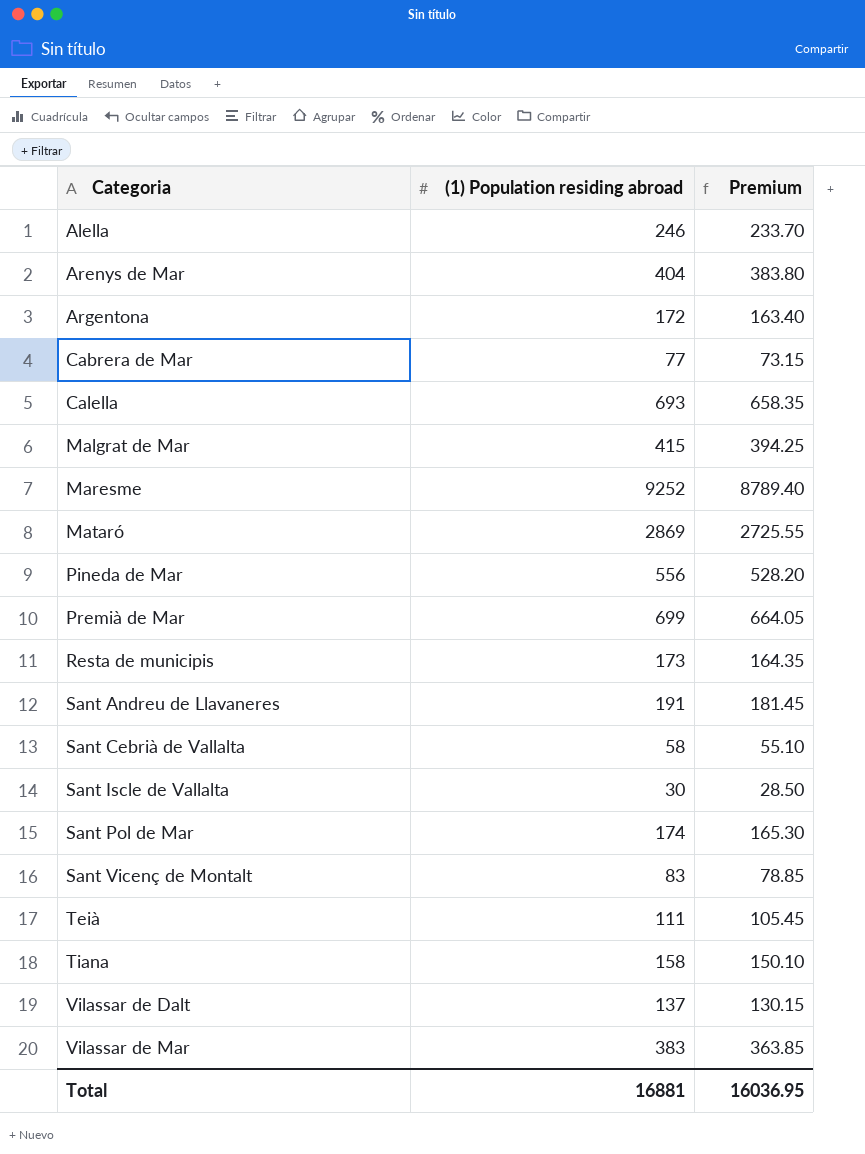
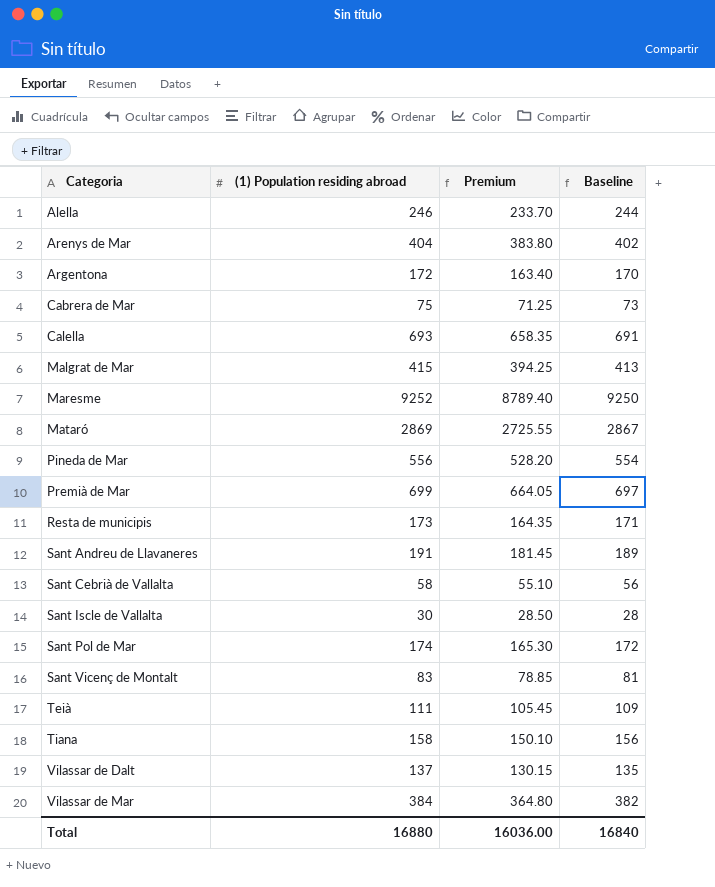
column Baseline | formula: none -> [(1) Population residing abroad] - 2
Cabrera de Mar | (1) Population residing abroad: 77 -> 75
Cabrera de Mar | Premium: 73.15 -> 71.25
Vilassar de Mar | (1) Population residing abroad: 383 -> 384
Vilassar de Mar | Premium: 363.85 -> 364.80
Total | (1) Population residing abroad: 16881 -> 16880
Total | Premium: 16036.95 -> 16036.00

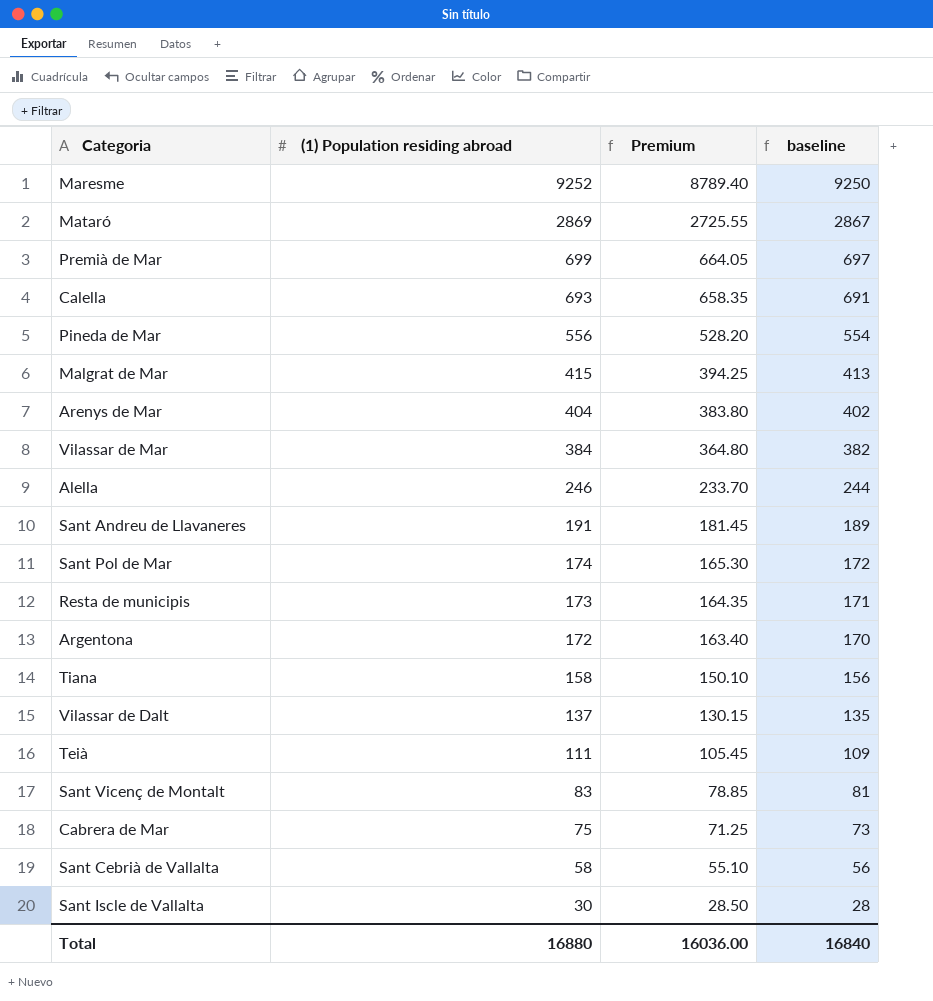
row order: Categoria ascending -> (1) Population residing abroad descending
column name: Baseline -> baseline

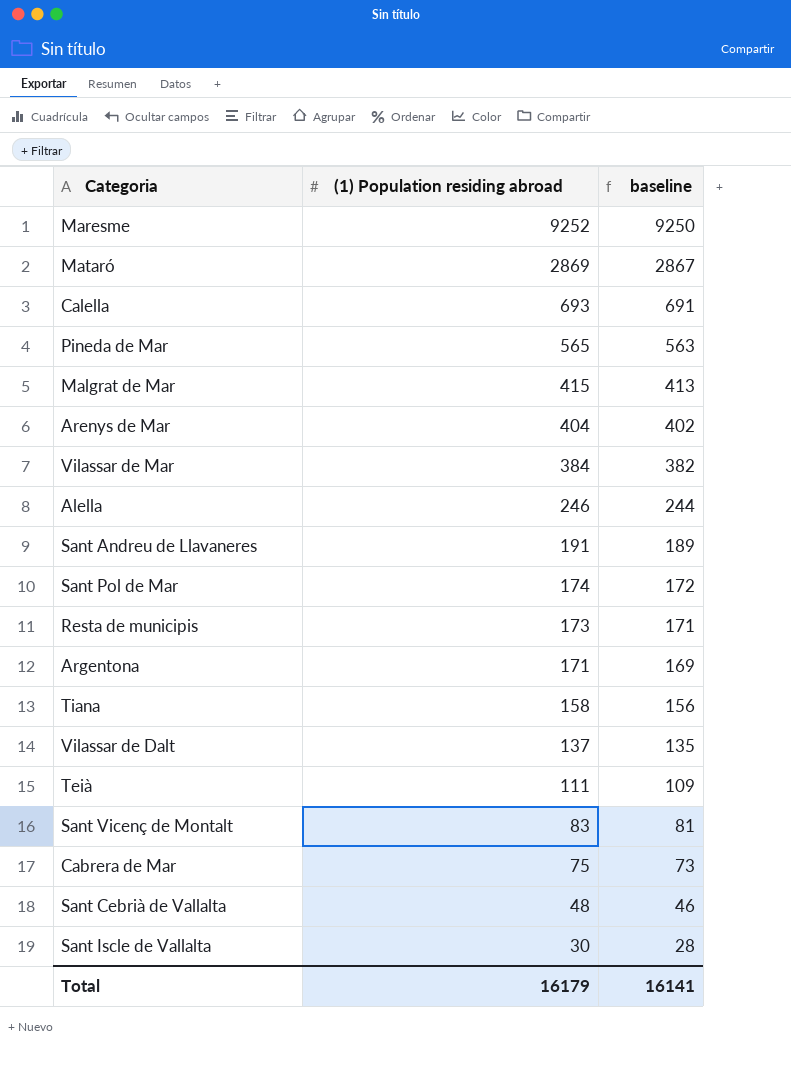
column Premium | formula: [(1) Population residing abroad] * 0.95 -> none
row Premià de Mar: 699 | 664.05 | 697 -> none
Pineda de Mar | (1) Population residing abroad: 556 -> 565
Pineda de Mar | baseline: 554 -> 563
Argentona | (1) Population residing abroad: 172 -> 171
Argentona | baseline: 170 -> 169
Sant Cebrià de Vallalta | (1) Population residing abroad: 58 -> 48
Sant Cebrià de Vallalta | baseline: 56 -> 46
Total | (1) Population residing abroad: 16880 -> 16179
Total | baseline: 16840 -> 16141

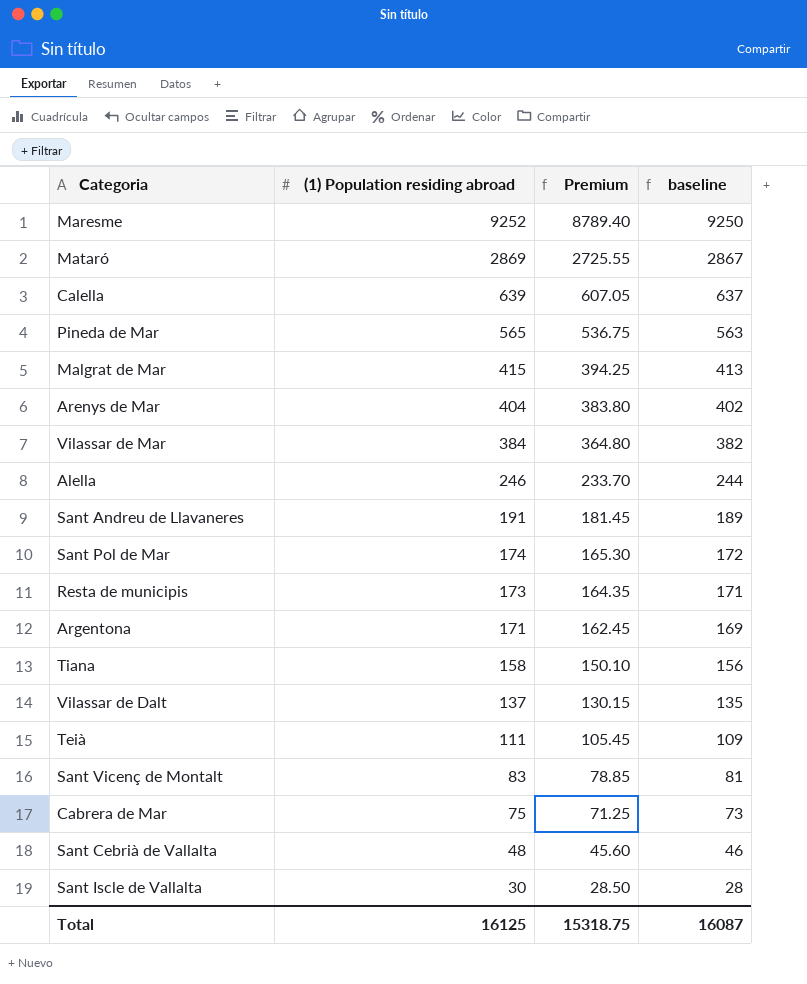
column Premium | formula: none -> [(1) Population residing abroad] * 0.95
Calella | (1) Population residing abroad: 693 -> 639
Calella | baseline: 691 -> 637
Total | (1) Population residing abroad: 16179 -> 16125
Total | baseline: 16141 -> 16087

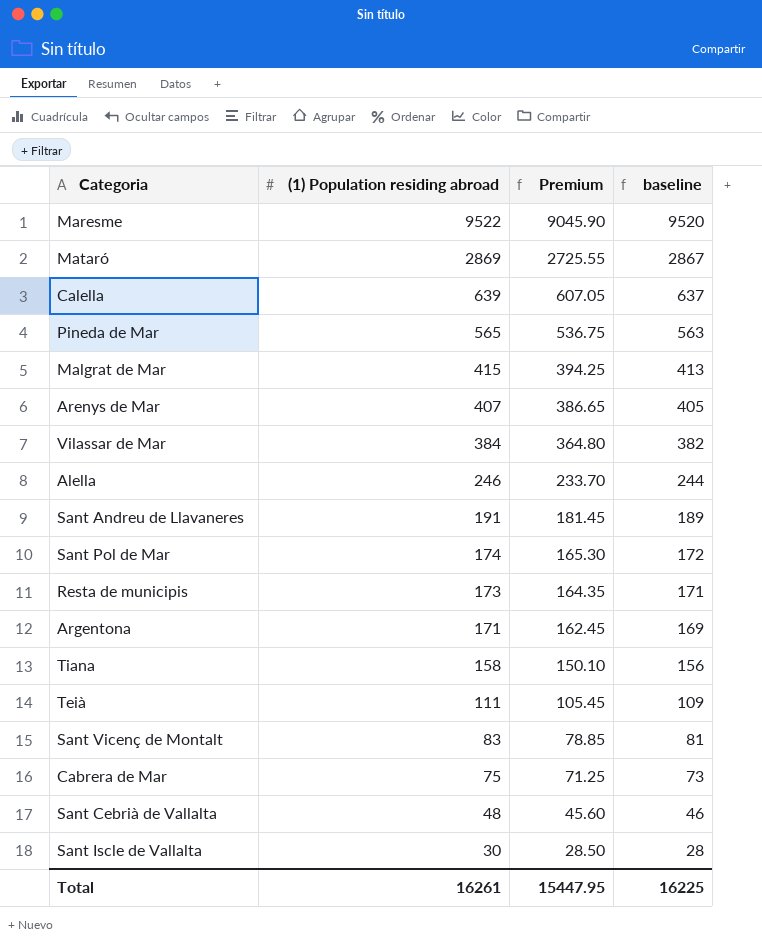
row Vilassar de Dalt: 137 | 130.15 | 135 -> none
Maresme | (1) Population residing abroad: 9252 -> 9522
Maresme | Premium: 8789.40 -> 9045.90
Maresme | baseline: 9250 -> 9520
Arenys de Mar | (1) Population residing abroad: 404 -> 407
Arenys de Mar | Premium: 383.80 -> 386.65
Arenys de Mar | baseline: 402 -> 405
Total | (1) Population residing abroad: 16125 -> 16261
Total | Premium: 15318.75 -> 15447.95
Total | baseline: 16087 -> 16225

